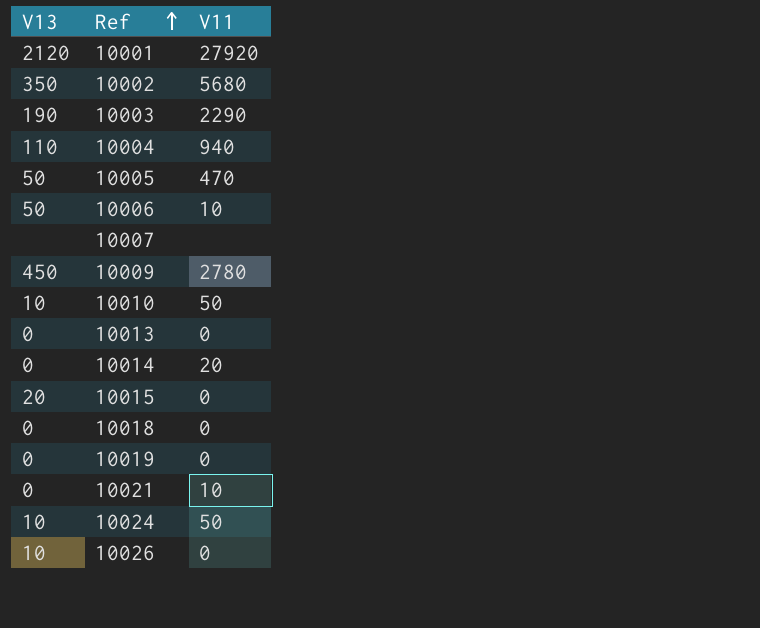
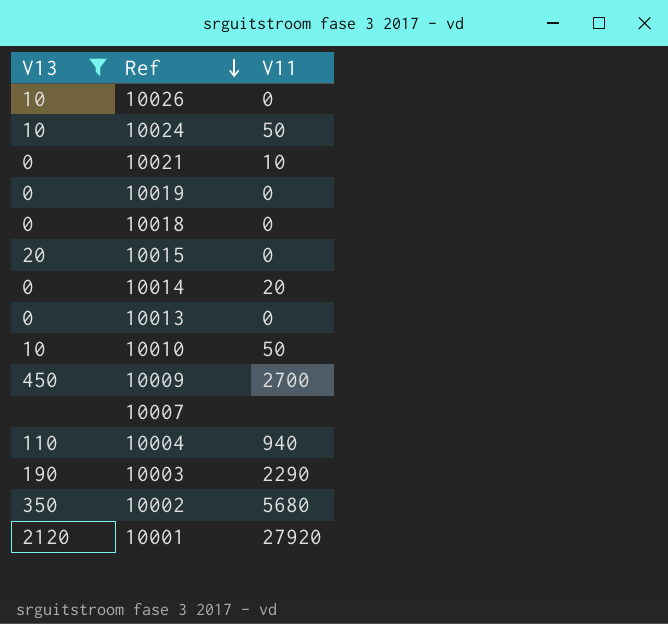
filter: none -> V13 != 50
row order: Ref ascending -> Ref descending
10009 | V11: 2780 -> 2700

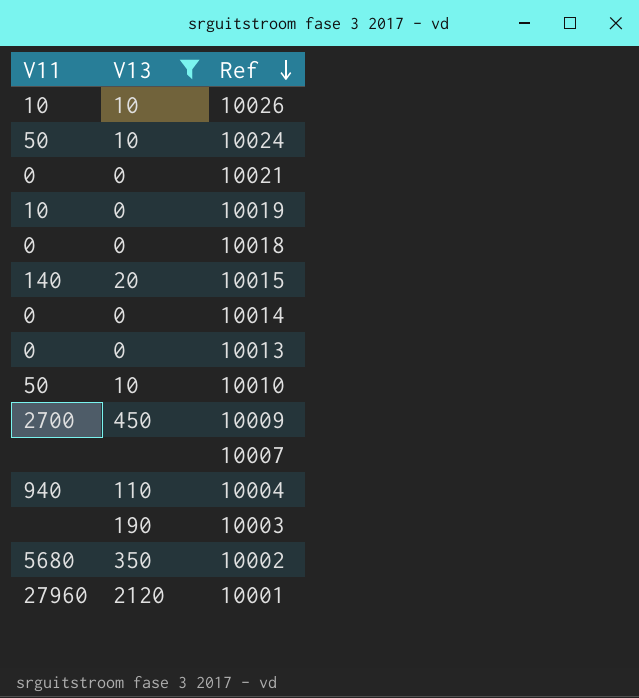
column V11 | position: 3 -> 1
10026 | V11: 0 -> 10
10021 | V11: 10 -> 0
10019 | V11: 0 -> 10
10015 | V11: 0 -> 140
10014 | V11: 20 -> 0
10003 | V11: 2290 -> none
10001 | V11: 27920 -> 27960

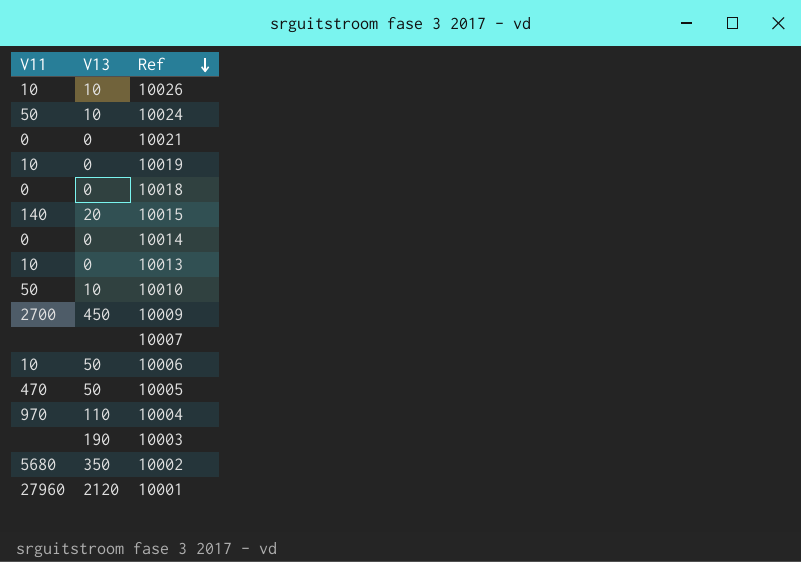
filter: V13 != 50 -> none
10013 | V11: 0 -> 10
10004 | V11: 940 -> 970

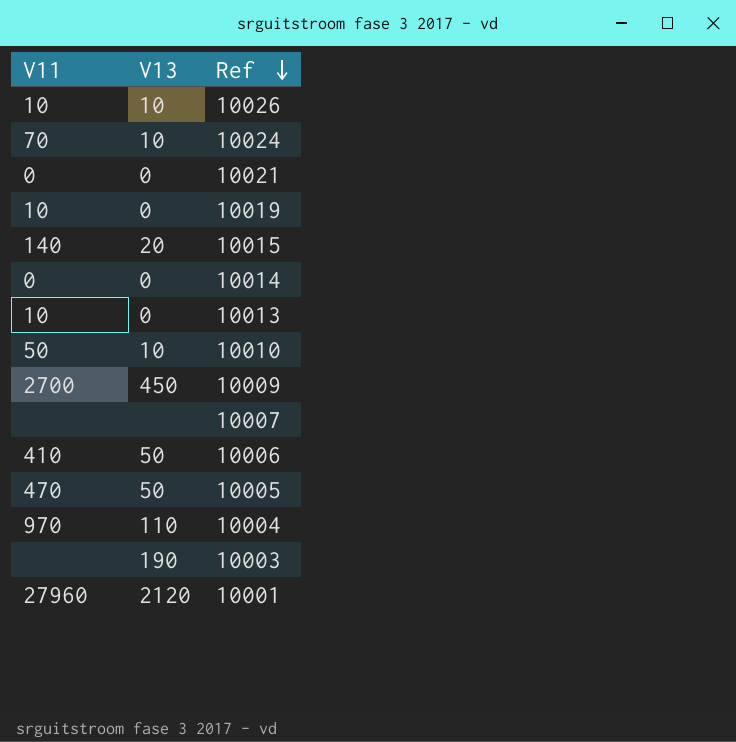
row 10018: 0 | 0 -> none
row 10002: 5680 | 350 -> none
10024 | V11: 50 -> 70
10006 | V11: 10 -> 410

